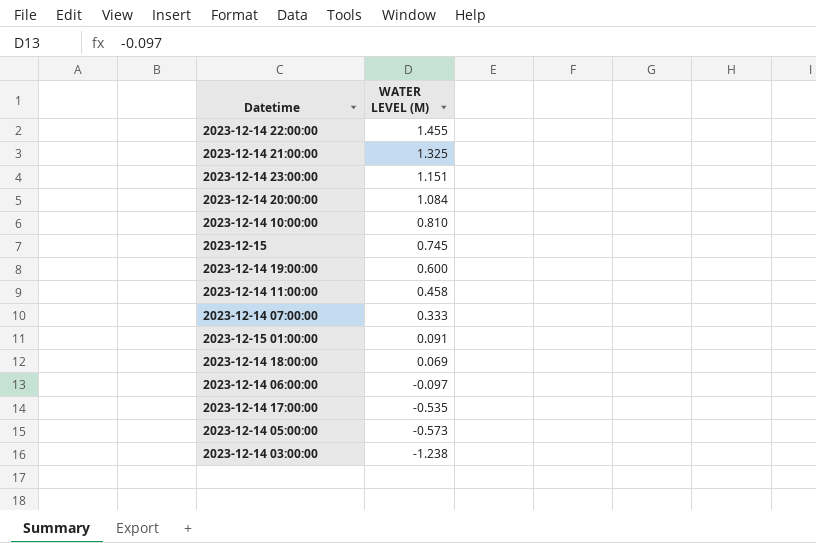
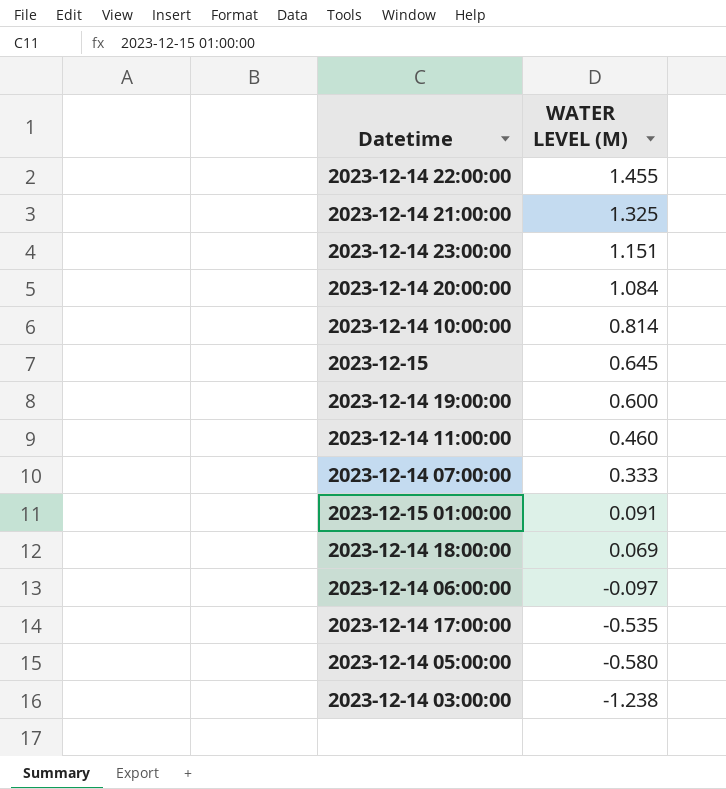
2023-12-14 10:00:00 | WATER LEVEL (M): 0.810 -> 0.814
2023-12-15 | WATER LEVEL (M): 0.745 -> 0.645
2023-12-14 11:00:00 | WATER LEVEL (M): 0.458 -> 0.460
2023-12-14 05:00:00 | WATER LEVEL (M): -0.573 -> -0.580

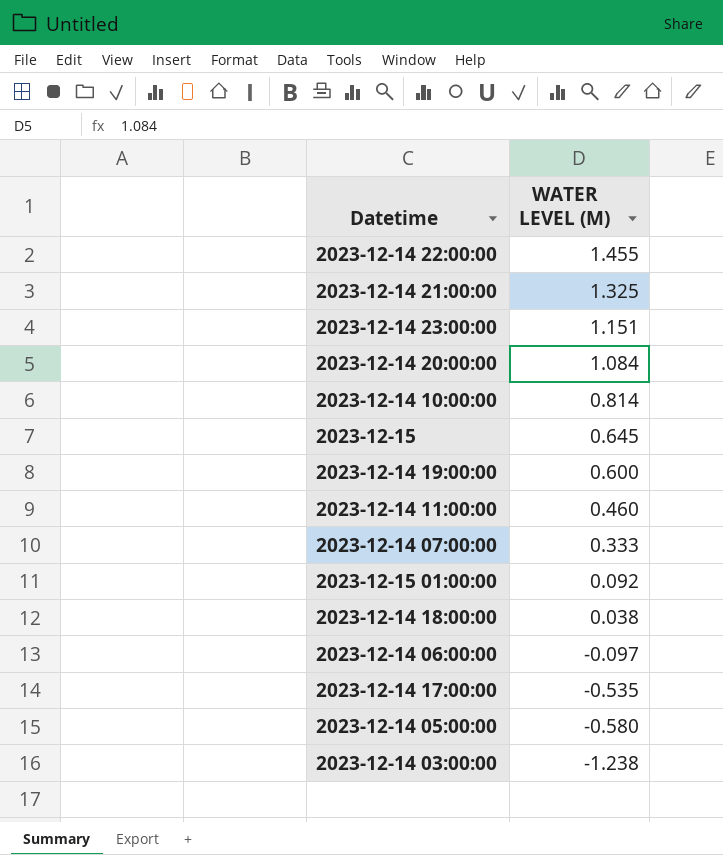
2023-12-15 01:00:00 | WATER LEVEL (M): 0.091 -> 0.092
2023-12-14 18:00:00 | WATER LEVEL (M): 0.069 -> 0.038

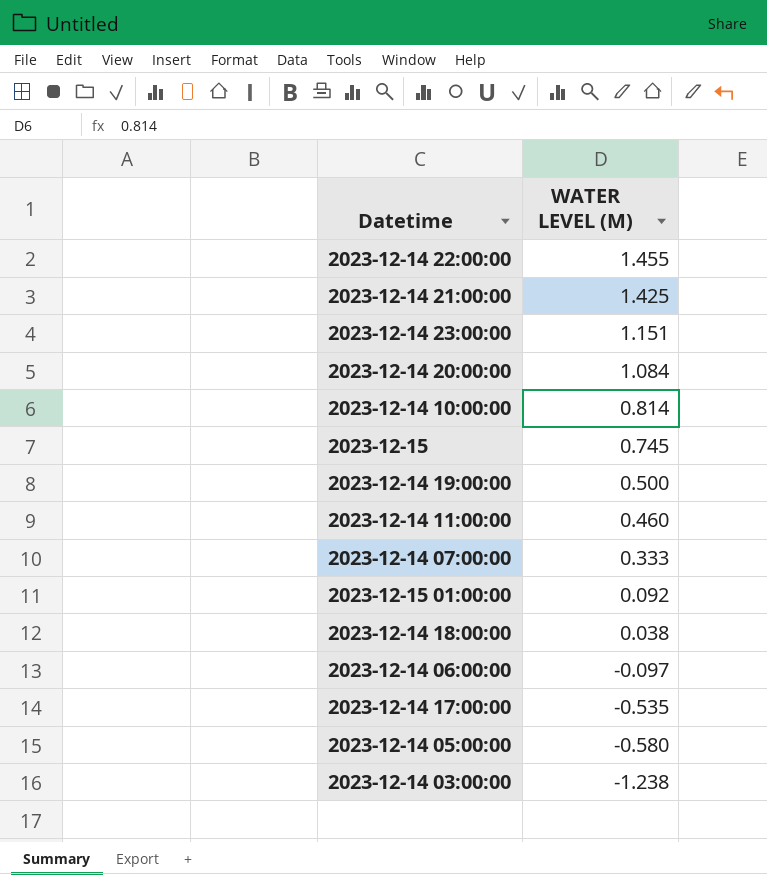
2023-12-14 21:00:00 | WATER LEVEL (M): 1.325 -> 1.425
2023-12-15 | WATER LEVEL (M): 0.645 -> 0.745
2023-12-14 19:00:00 | WATER LEVEL (M): 0.600 -> 0.500

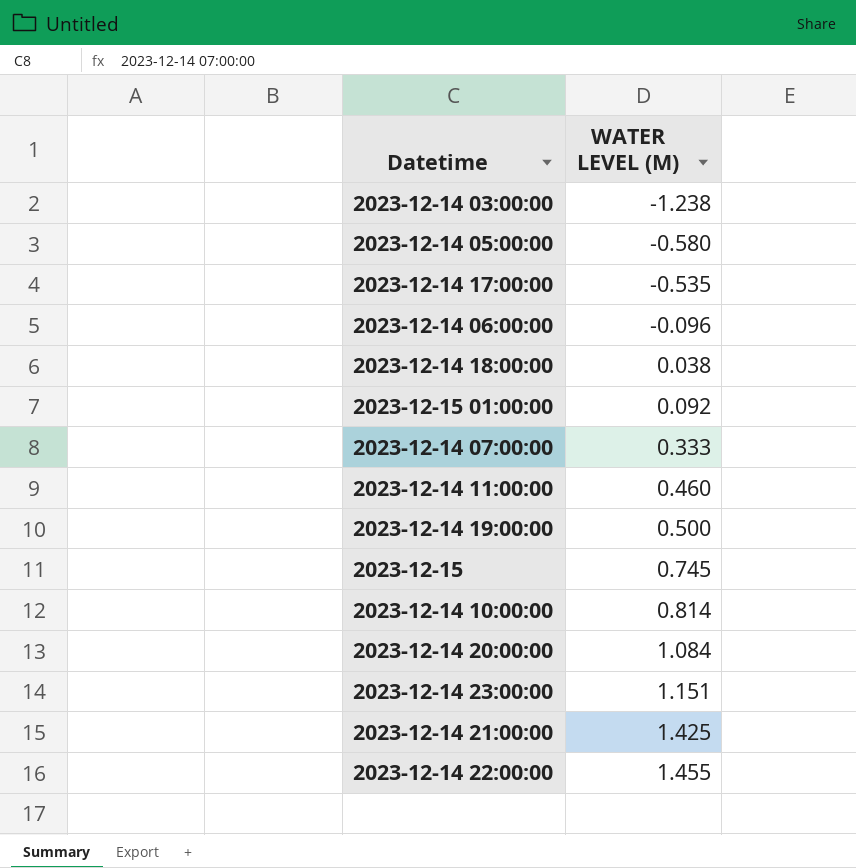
row order: WATER LEVEL (M) descending -> WATER LEVEL (M) ascending
2023-12-14 06:00:00 | WATER LEVEL (M): -0.097 -> -0.096

